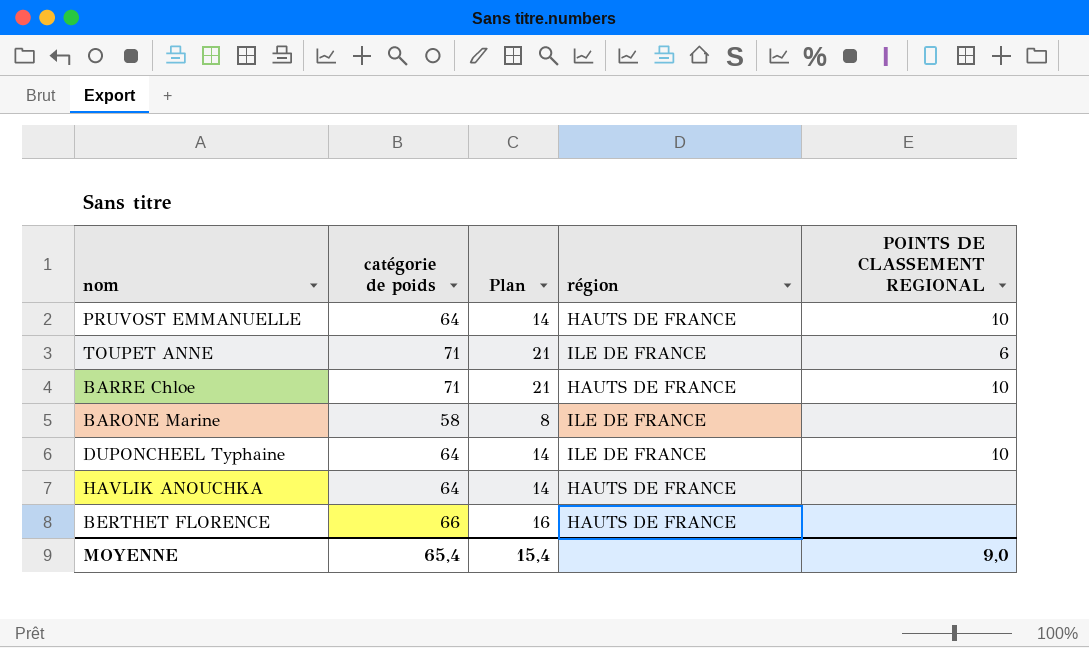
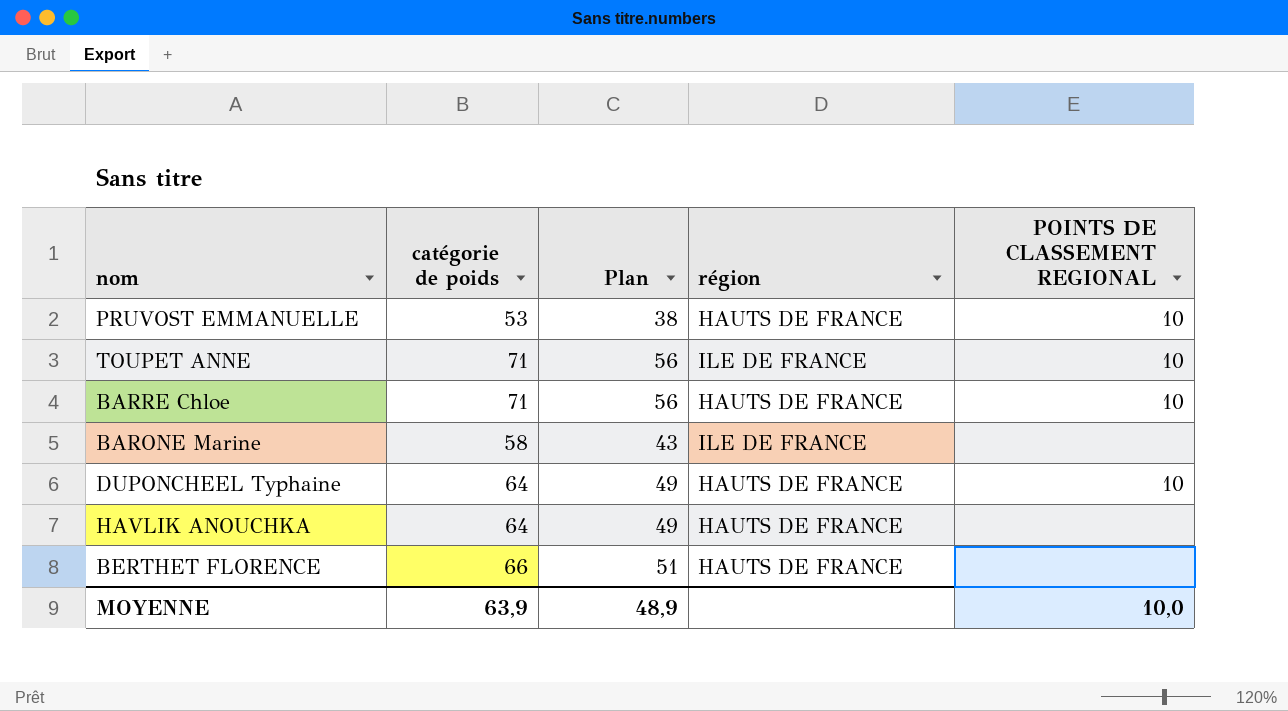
column Plan | formula: [catégorie de poids] - 50 -> [catégorie de poids] - 15
PRUVOST EMMANUELLE | catégorie de poids: 64 -> 53
TOUPET ANNE | POINTS DE CLASSEMENT REGIONAL: 6 -> 10
DUPONCHEEL Typhaine | région: ILE DE FRANCE -> HAUTS DE FRANCE
MOYENNE | catégorie de poids: 65,4 -> 63,9
MOYENNE | Plan: 15,4 -> 48,9
MOYENNE | POINTS DE CLASSEMENT REGIONAL: 9,0 -> 10,0

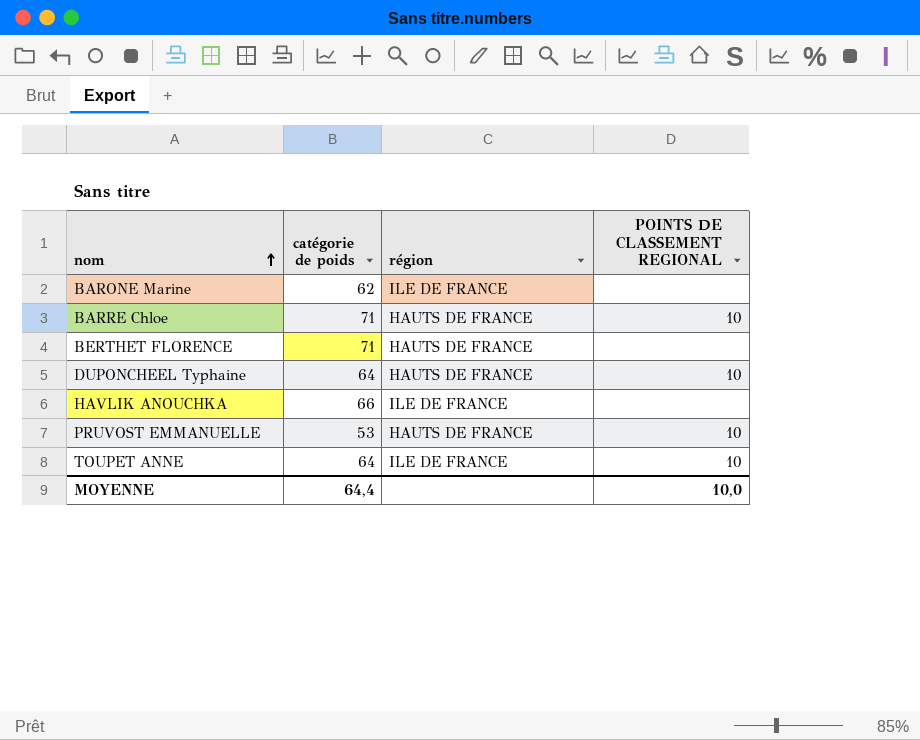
row order: none -> nom ascending
column Plan | formula: [catégorie de poids] - 15 -> none
BARONE Marine | catégorie de poids: 58 -> 62
BERTHET FLORENCE | catégorie de poids: 66 -> 71
HAVLIK ANOUCHKA | catégorie de poids: 64 -> 66
HAVLIK ANOUCHKA | région: HAUTS DE FRANCE -> ILE DE FRANCE
TOUPET ANNE | catégorie de poids: 71 -> 64
MOYENNE | catégorie de poids: 63,9 -> 64,4

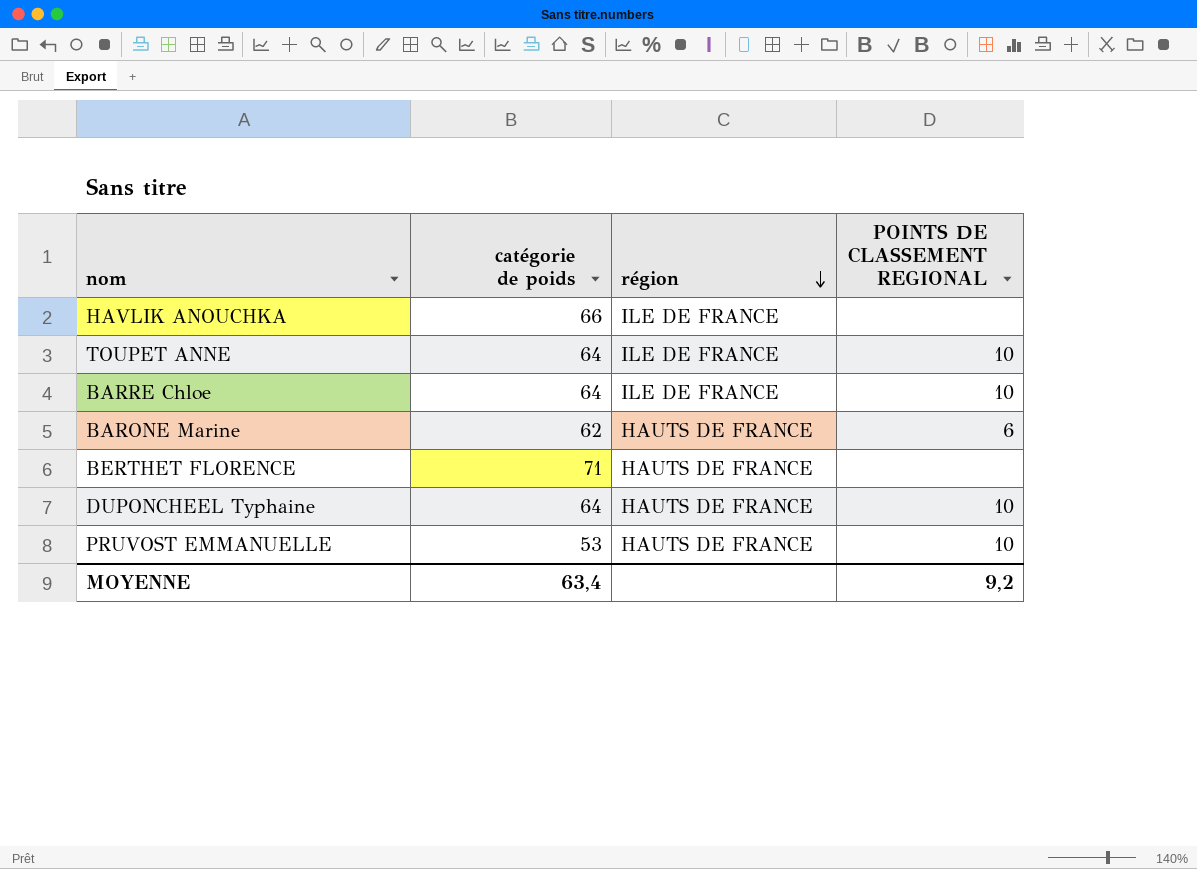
row order: nom ascending -> région descending
BARRE Chloe | catégorie de poids: 71 -> 64
BARRE Chloe | région: HAUTS DE FRANCE -> ILE DE FRANCE
BARONE Marine | région: ILE DE FRANCE -> HAUTS DE FRANCE
BARONE Marine | POINTS DE CLASSEMENT REGIONAL: none -> 6
MOYENNE | catégorie de poids: 64,4 -> 63,4
MOYENNE | POINTS DE CLASSEMENT REGIONAL: 10,0 -> 9,2

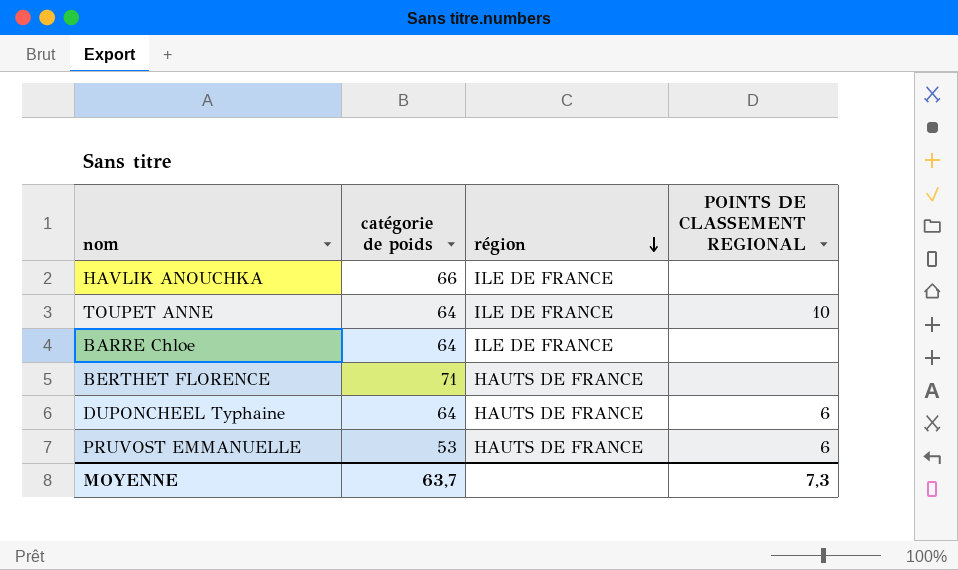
row BARONE Marine: 62 | HAUTS DE FRANCE | 6 -> none
BARRE Chloe | POINTS DE CLASSEMENT REGIONAL: 10 -> none
DUPONCHEEL Typhaine | POINTS DE CLASSEMENT REGIONAL: 10 -> 6
PRUVOST EMMANUELLE | POINTS DE CLASSEMENT REGIONAL: 10 -> 6
MOYENNE | catégorie de poids: 63,4 -> 63,7
MOYENNE | POINTS DE CLASSEMENT REGIONAL: 9,2 -> 7,3

